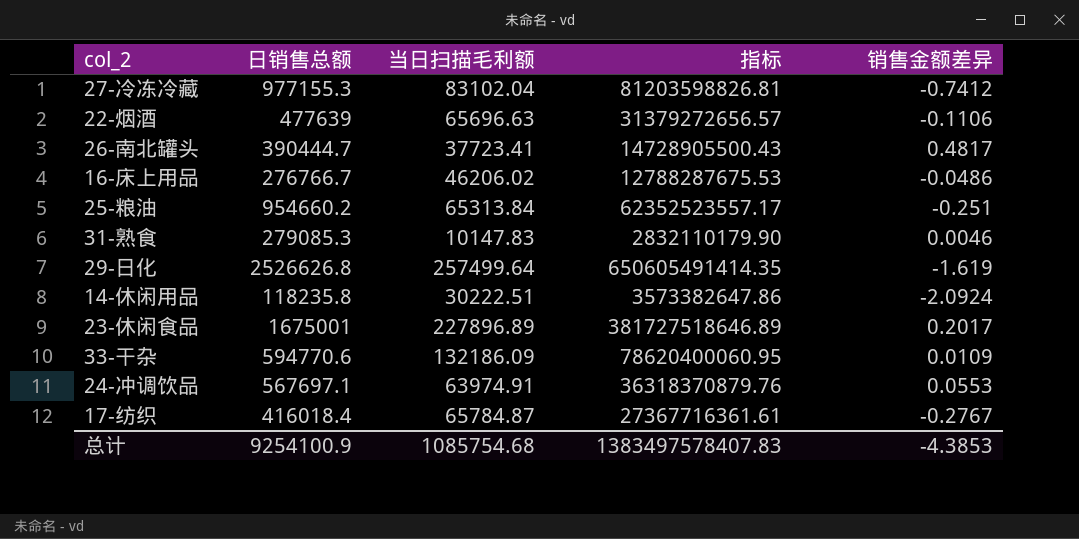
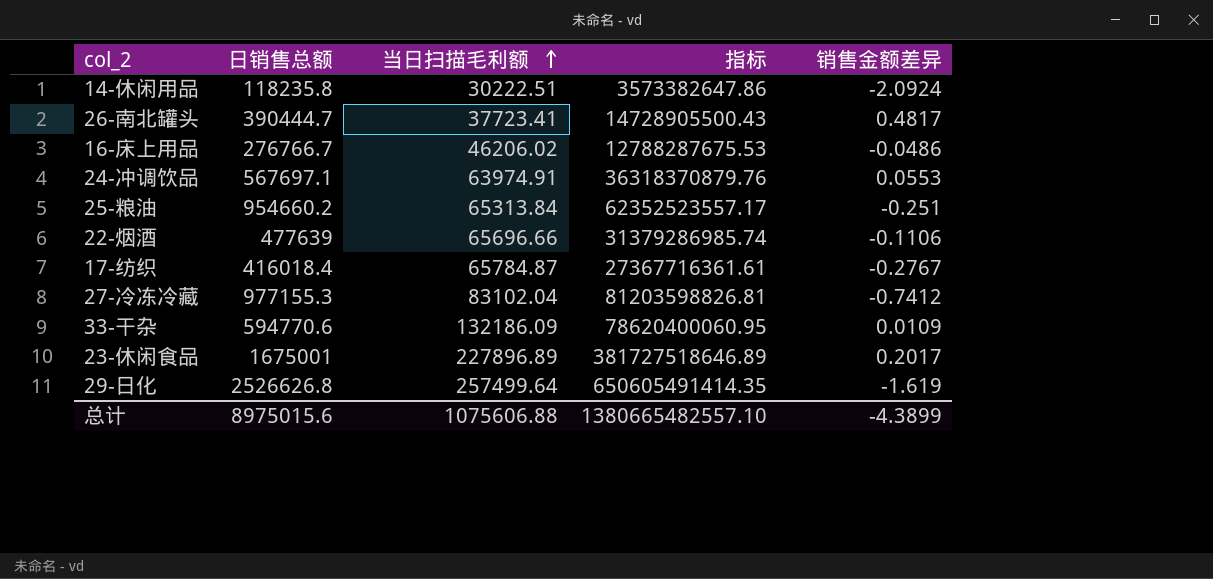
row order: none -> 当日扫描毛利额 ascending
row 31-熟食: 279085.3 | 10147.83 | 2832110179.90 | 0.0046 -> none
22-烟酒 | 当日扫描毛利额: 65696.63 -> 65696.66
22-烟酒 | 指标: 31379272656.57 -> 31379286985.74
总计 | 日销售总额: 9254100.9 -> 8975015.6
总计 | 当日扫描毛利额: 1085754.68 -> 1075606.88
总计 | 指标: 1383497578407.83 -> 1380665482557.10
总计 | 销售金额差异: -4.3853 -> -4.3899

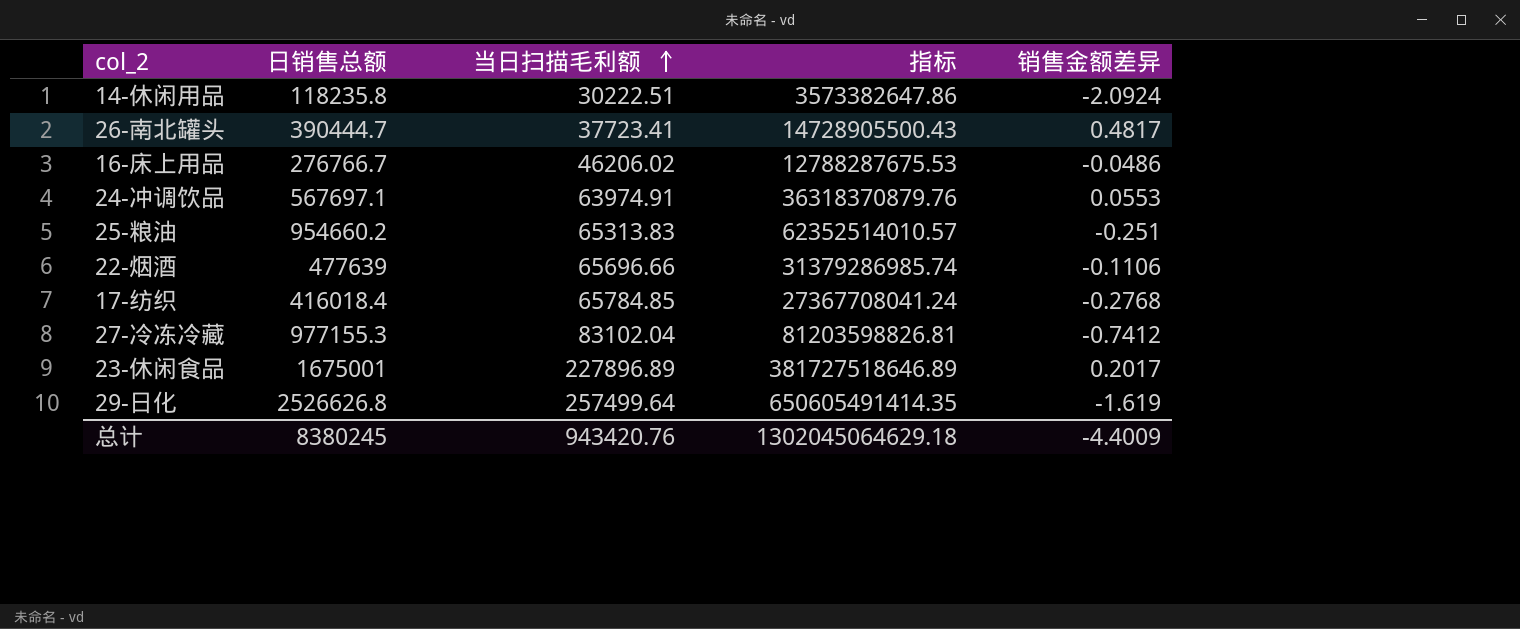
row 33-干杂: 594770.6 | 132186.09 | 78620400060.95 | 0.0109 -> none
25-粮油 | 当日扫描毛利额: 65313.84 -> 65313.83
25-粮油 | 指标: 62352523557.17 -> 62352514010.57
17-纺织 | 当日扫描毛利额: 65784.87 -> 65784.85
17-纺织 | 指标: 27367716361.61 -> 27367708041.24
17-纺织 | 销售金额差异: -0.2767 -> -0.2768
总计 | 日销售总额: 8975015.6 -> 8380245
总计 | 当日扫描毛利额: 1075606.88 -> 943420.76
总计 | 指标: 1380665482557.10 -> 1302045064629.18
总计 | 销售金额差异: -4.3899 -> -4.4009

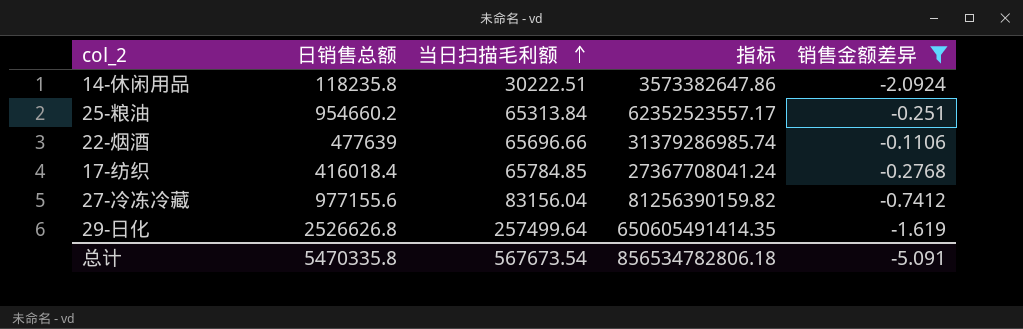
filter: none -> 销售金额差异 <= -0.1106
25-粮油 | 当日扫描毛利额: 65313.83 -> 65313.84
25-粮油 | 指标: 62352514010.57 -> 62352523557.17
27-冷冻冷藏 | 日销售总额: 977155.3 -> 977155.6
27-冷冻冷藏 | 当日扫描毛利额: 83102.04 -> 83156.04
27-冷冻冷藏 | 指标: 81203598826.81 -> 81256390159.82
总计 | 日销售总额: 8380245 -> 5470335.8
总计 | 当日扫描毛利额: 943420.76 -> 567673.54
总计 | 指标: 1302045064629.18 -> 856534782806.18
总计 | 销售金额差异: -4.4009 -> -5.091

